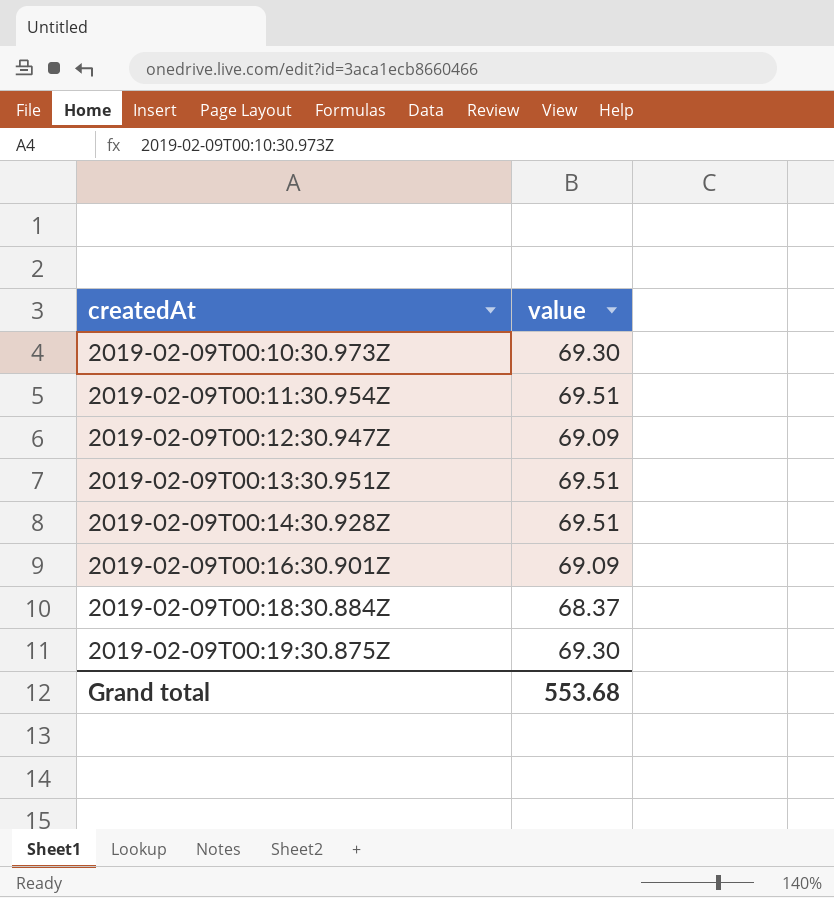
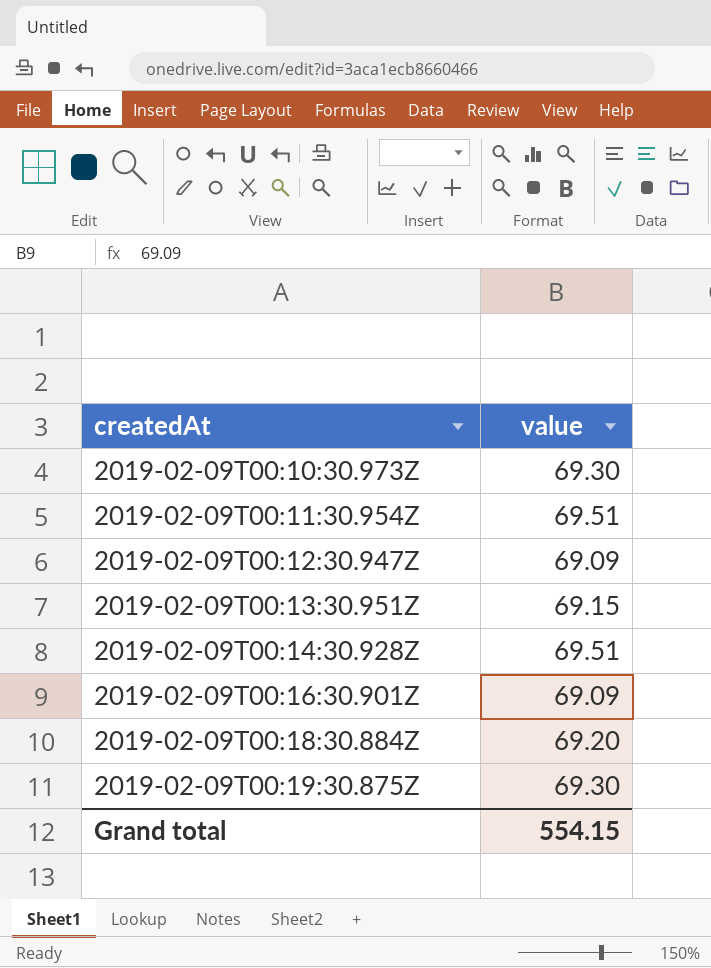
2019-02-09T00:13:30.951Z | value: 69.51 -> 69.15
2019-02-09T00:18:30.884Z | value: 68.37 -> 69.20
Grand total | value: 553.68 -> 554.15

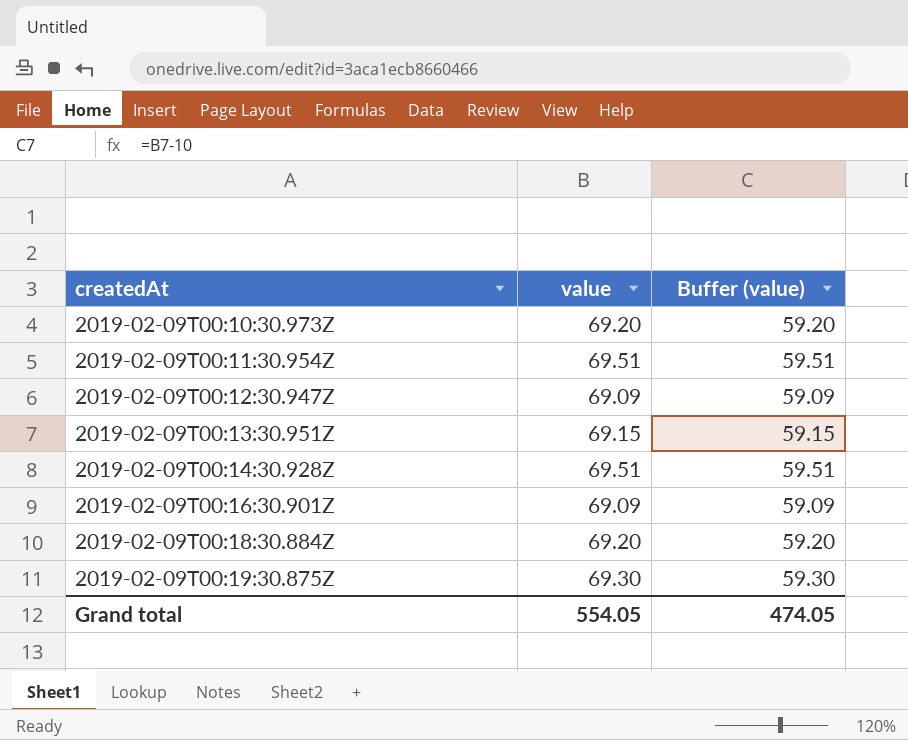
column Buffer (value) | formula: none -> [value] - 10
2019-02-09T00:10:30.973Z | value: 69.30 -> 69.20
Grand total | value: 554.15 -> 554.05

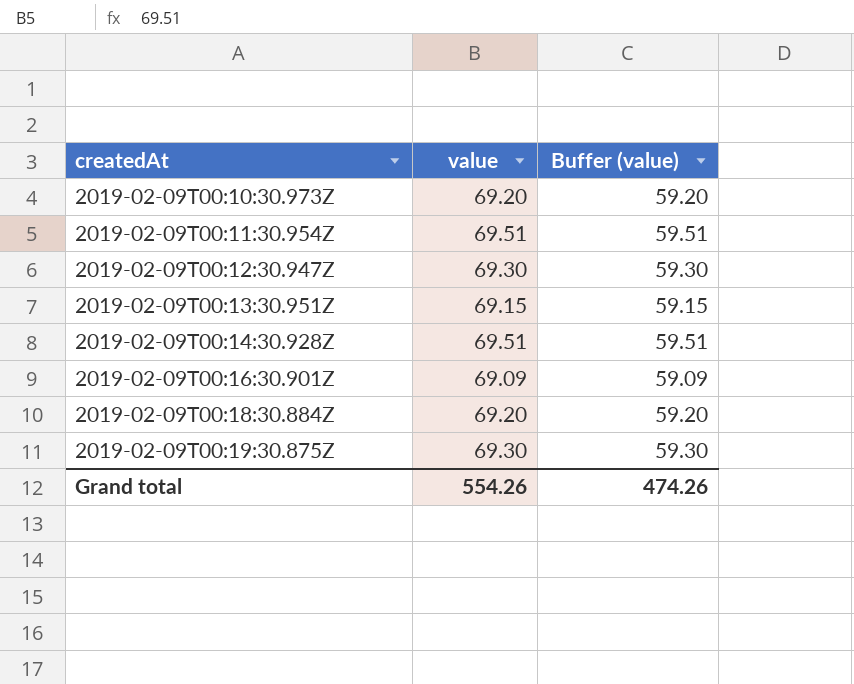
2019-02-09T00:12:30.947Z | value: 69.09 -> 69.30
2019-02-09T00:12:30.947Z | Buffer (value): 59.09 -> 59.30
Grand total | value: 554.05 -> 554.26
Grand total | Buffer (value): 474.05 -> 474.26

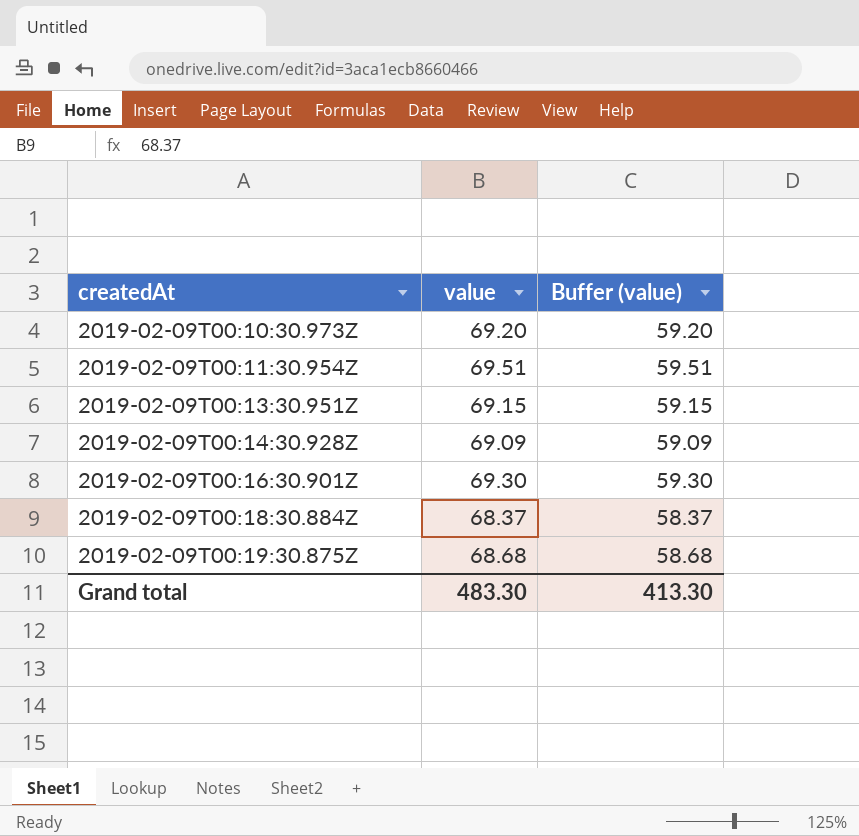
row 2019-02-09T00:12:30.947Z: 69.30 | 59.30 -> none
2019-02-09T00:14:30.928Z | value: 69.51 -> 69.09
2019-02-09T00:14:30.928Z | Buffer (value): 59.51 -> 59.09
2019-02-09T00:16:30.901Z | value: 69.09 -> 69.30
2019-02-09T00:16:30.901Z | Buffer (value): 59.09 -> 59.30
2019-02-09T00:18:30.884Z | value: 69.20 -> 68.37
2019-02-09T00:18:30.884Z | Buffer (value): 59.20 -> 58.37
2019-02-09T00:19:30.875Z | value: 69.30 -> 68.68
2019-02-09T00:19:30.875Z | Buffer (value): 59.30 -> 58.68
Grand total | value: 554.26 -> 483.30
Grand total | Buffer (value): 474.26 -> 413.30

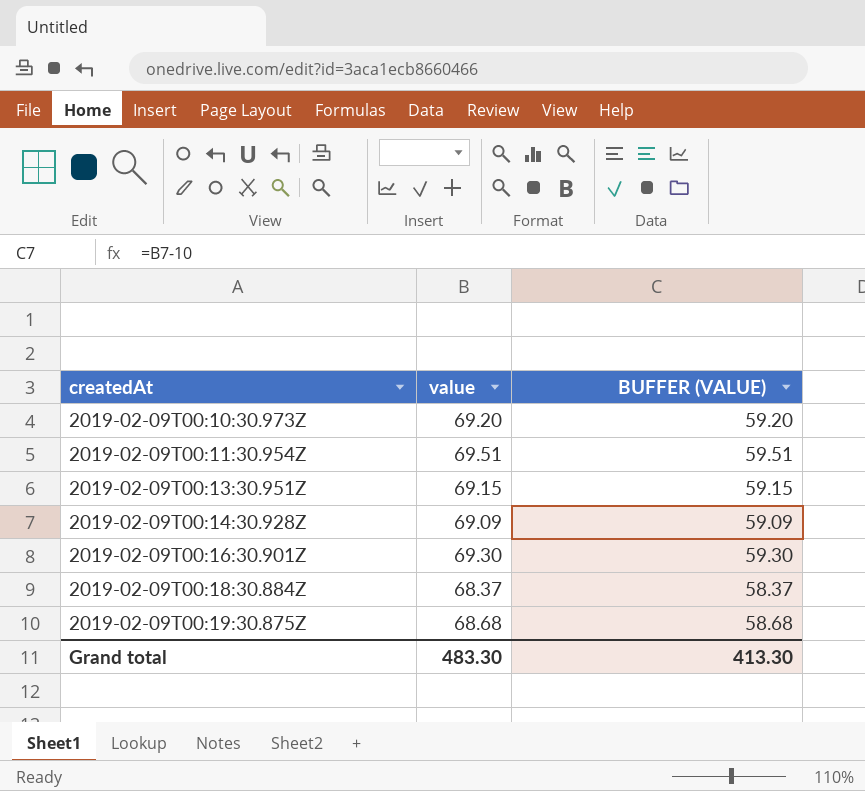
column name: Buffer (value) -> BUFFER (VALUE)

